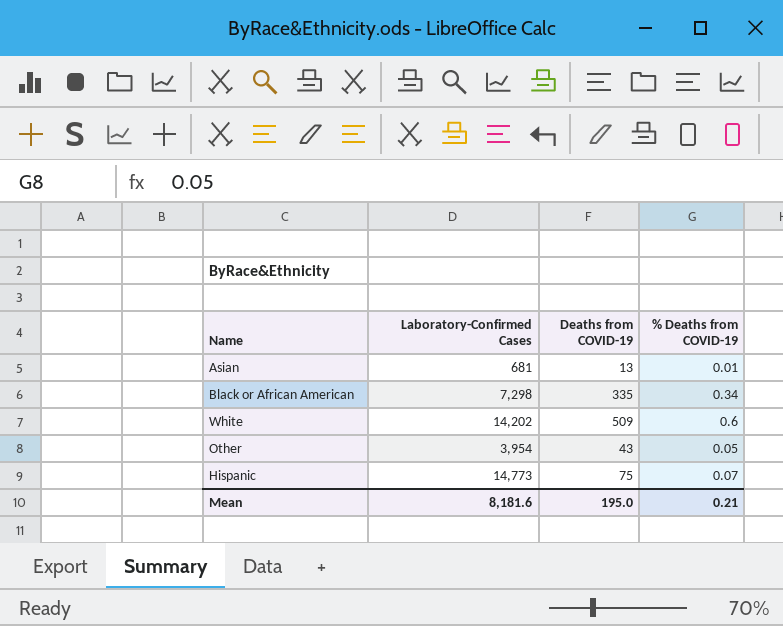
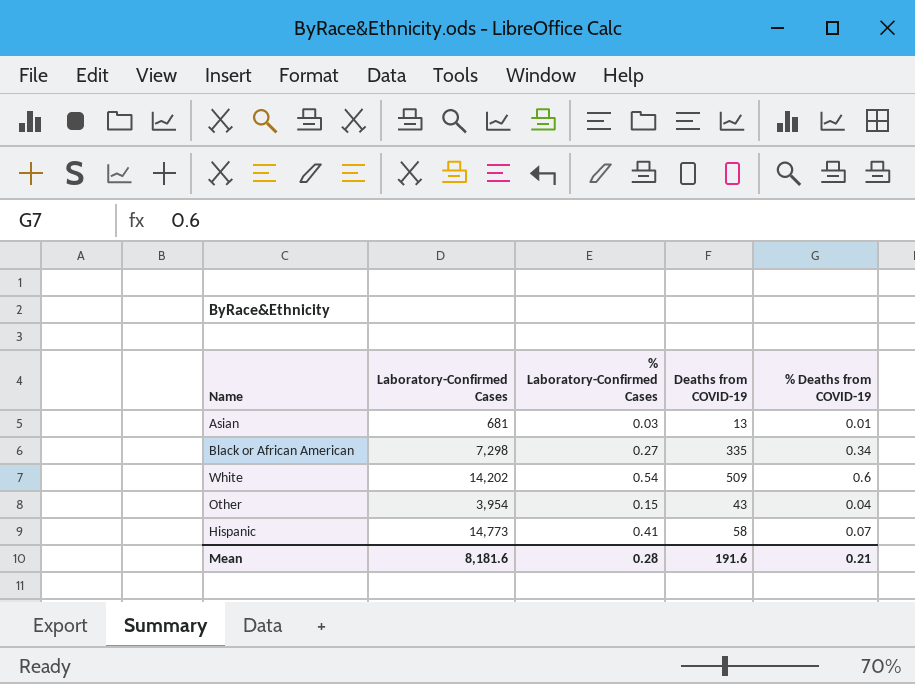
column % Laboratory-Confirmed Cases | position: none -> 3
Other | % Deaths from COVID-19: 0.05 -> 0.04
Hispanic | Deaths from COVID-19: 75 -> 58
Mean | Deaths from COVID-19: 195.0 -> 191.6

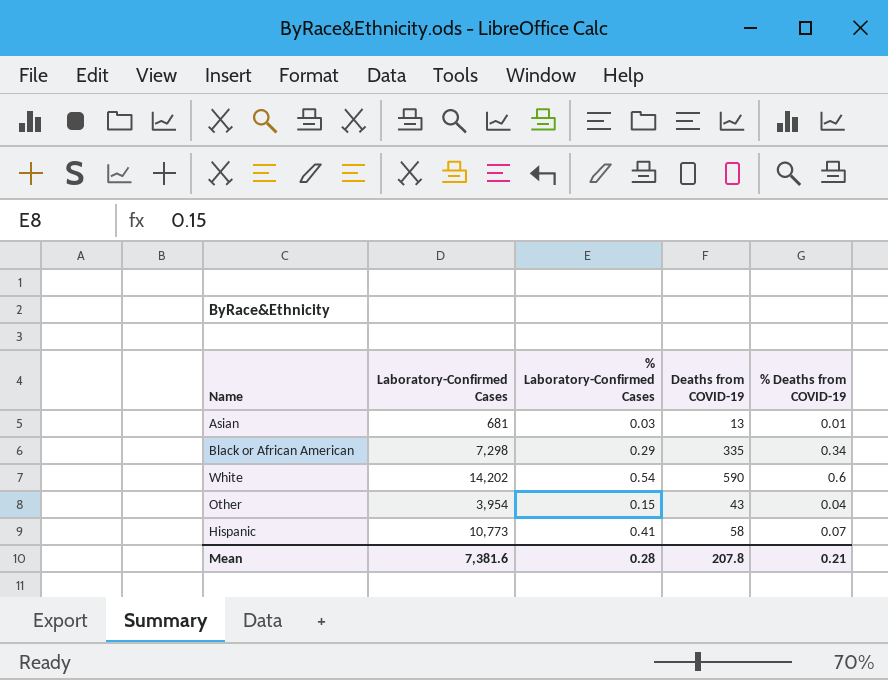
Black or African American | % Laboratory-Confirmed Cases: 0.27 -> 0.29
White | Deaths from COVID-19: 509 -> 590
Hispanic | Laboratory-Confirmed Cases: 14,773 -> 10,773
Mean | Laboratory-Confirmed Cases: 8,181.6 -> 7,381.6
Mean | Deaths from COVID-19: 191.6 -> 207.8

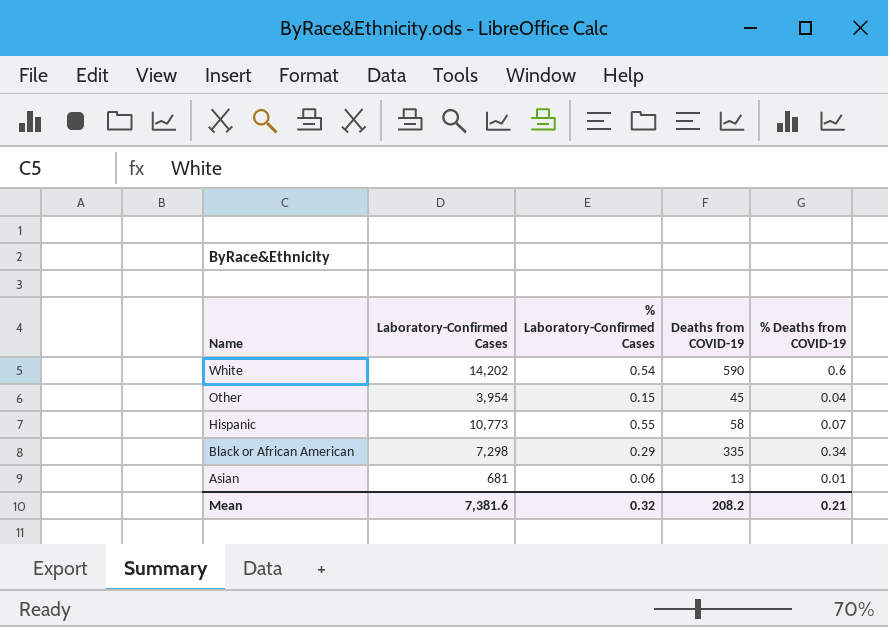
row order: none -> Name descending
Other | Deaths from COVID-19: 43 -> 45
Hispanic | % Laboratory-Confirmed Cases: 0.41 -> 0.55
Asian | % Laboratory-Confirmed Cases: 0.03 -> 0.06
Mean | % Laboratory-Confirmed Cases: 0.28 -> 0.32
Mean | Deaths from COVID-19: 207.8 -> 208.2

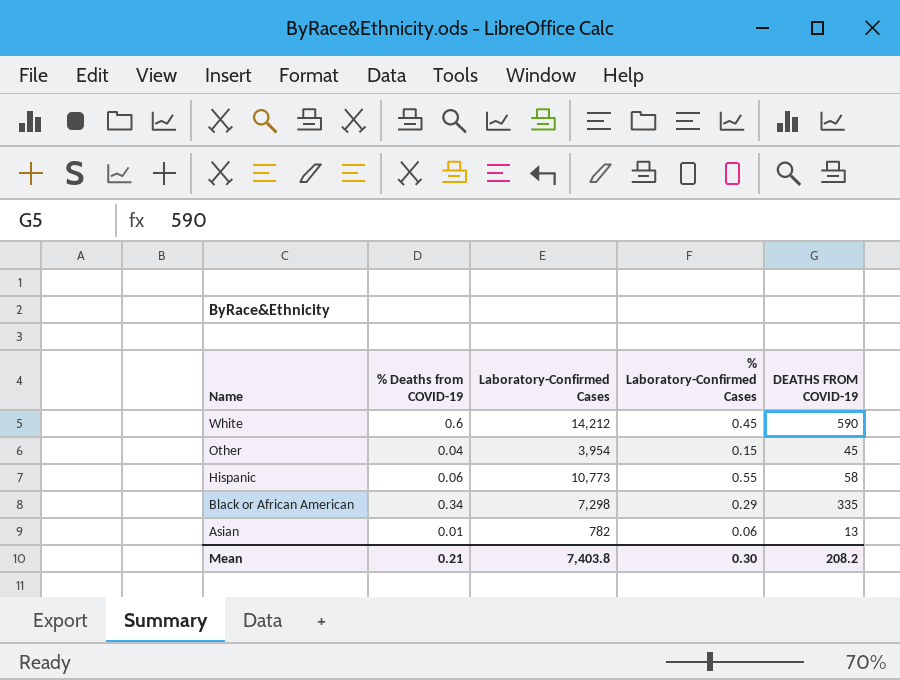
column % Deaths from COVID-19 | position: 5 -> 2
column name: Deaths from COVID-19 -> DEATHS FROM COVID-19
White | Laboratory-Confirmed Cases: 14,202 -> 14,212
White | % Laboratory-Confirmed Cases: 0.54 -> 0.45
Hispanic | % Deaths from COVID-19: 0.07 -> 0.06
Asian | Laboratory-Confirmed Cases: 681 -> 782
Mean | Laboratory-Confirmed Cases: 7,381.6 -> 7,403.8
Mean | % Laboratory-Confirmed Cases: 0.32 -> 0.30

